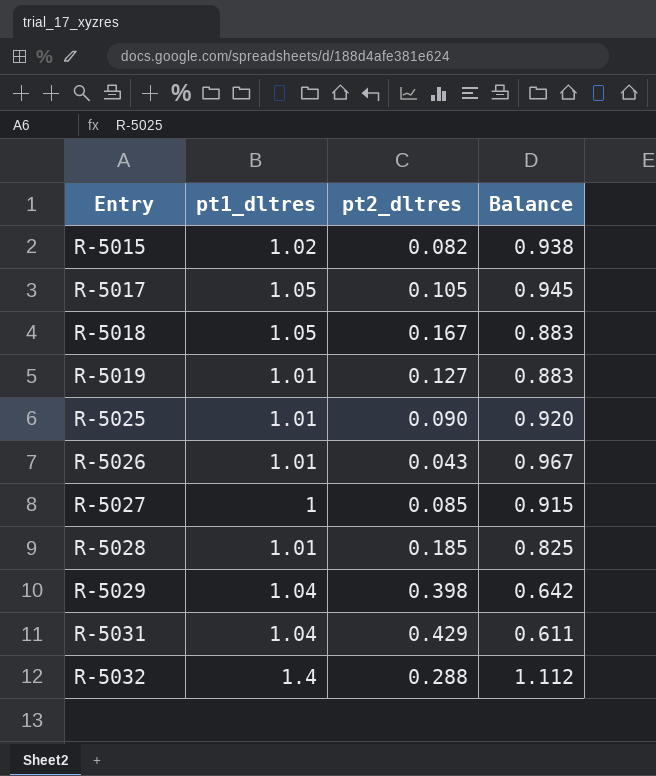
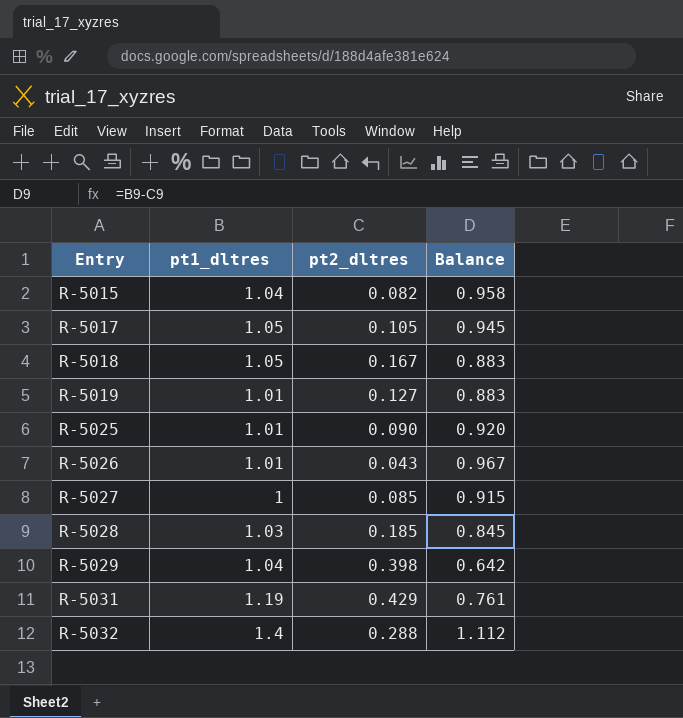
R-5015 | pt1_dltres: 1.02 -> 1.04
R-5015 | Balance: 0.938 -> 0.958
R-5028 | pt1_dltres: 1.01 -> 1.03
R-5028 | Balance: 0.825 -> 0.845
R-5031 | pt1_dltres: 1.04 -> 1.19
R-5031 | Balance: 0.611 -> 0.761

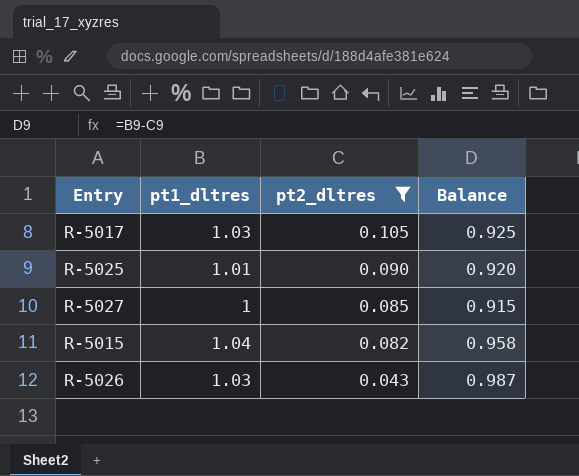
filter: none -> pt2_dltres <= 0.105
row order: Entry ascending -> pt2_dltres descending
R-5017 | pt1_dltres: 1.05 -> 1.03
R-5017 | Balance: 0.945 -> 0.925
R-5026 | pt1_dltres: 1.01 -> 1.03
R-5026 | Balance: 0.967 -> 0.987

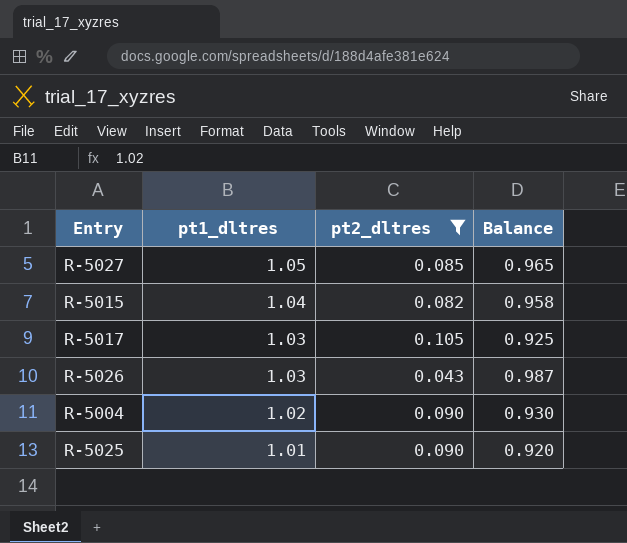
row order: pt2_dltres descending -> pt1_dltres descending
R-5027 | pt1_dltres: 1 -> 1.05
R-5027 | Balance: 0.915 -> 0.965
row R-5004: none -> 1.02 | 0.090 | 0.930

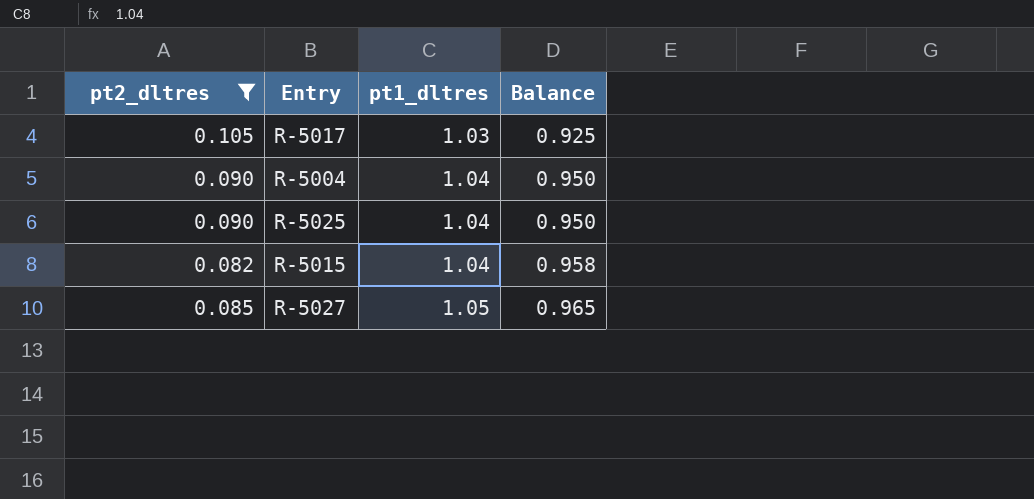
row order: pt1_dltres descending -> pt1_dltres ascending
column pt2_dltres | position: 3 -> 1
row R-5026: 1.03 | 0.043 | 0.987 -> none
R-5004 | pt1_dltres: 1.02 -> 1.04
R-5004 | Balance: 0.930 -> 0.950
R-5025 | pt1_dltres: 1.01 -> 1.04
R-5025 | Balance: 0.920 -> 0.950

